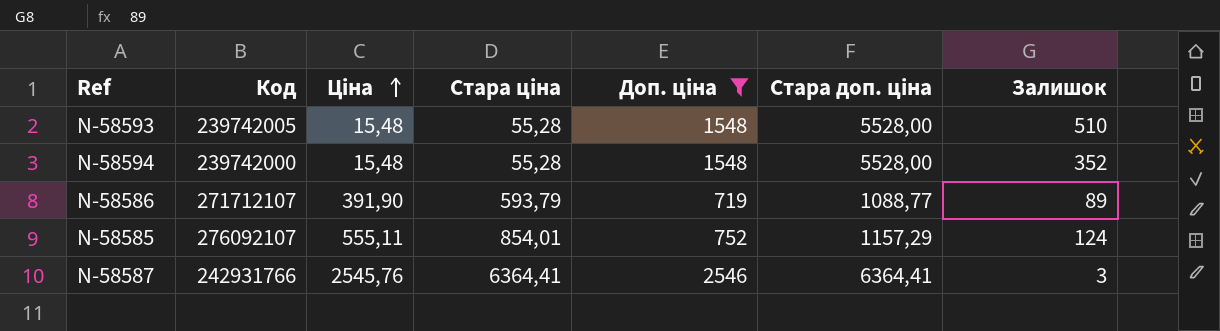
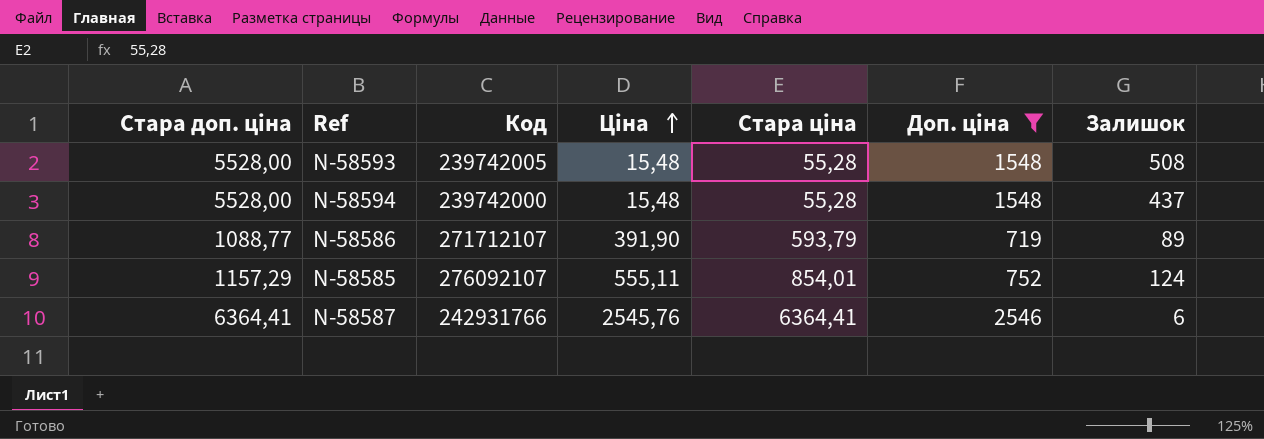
column Стара доп. ціна | position: 6 -> 1
N-58593 | Залишок: 510 -> 508
N-58594 | Залишок: 352 -> 437
N-58587 | Залишок: 3 -> 6

